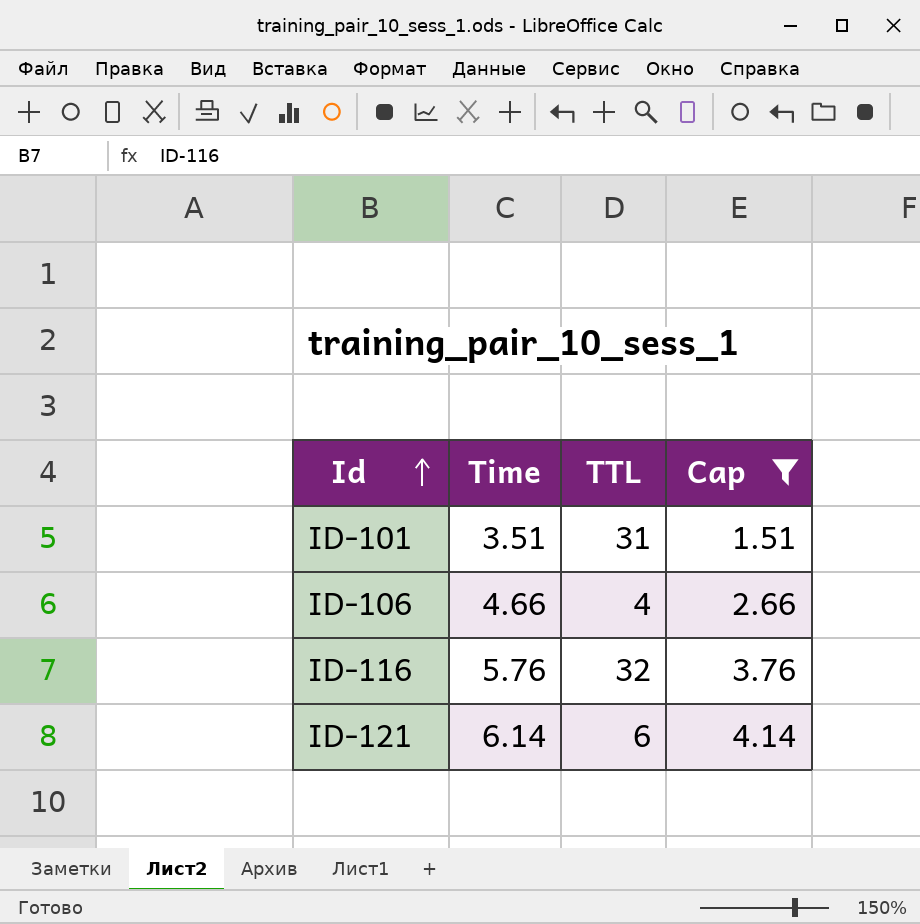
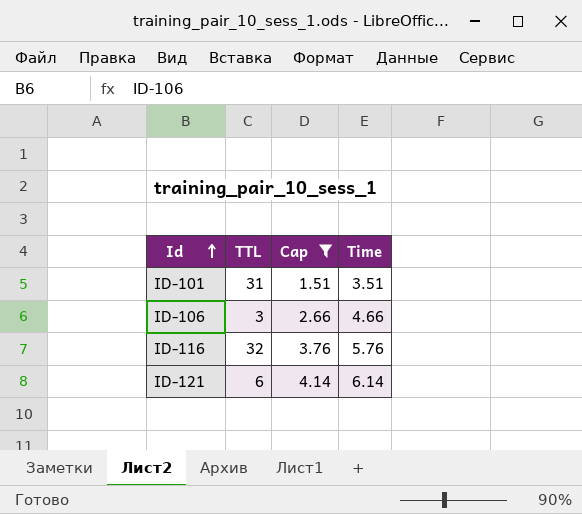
column Time | position: 2 -> 4
ID-106 | TTL: 4 -> 3

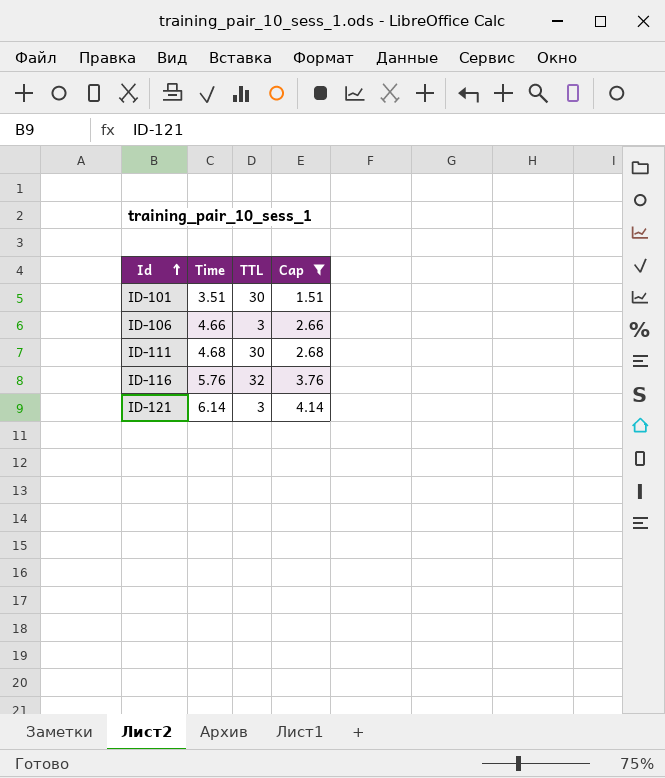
column Time | position: 4 -> 2
ID-101 | TTL: 31 -> 30
row ID-111: none -> 4.68 | 30 | 2.68
ID-121 | TTL: 6 -> 3

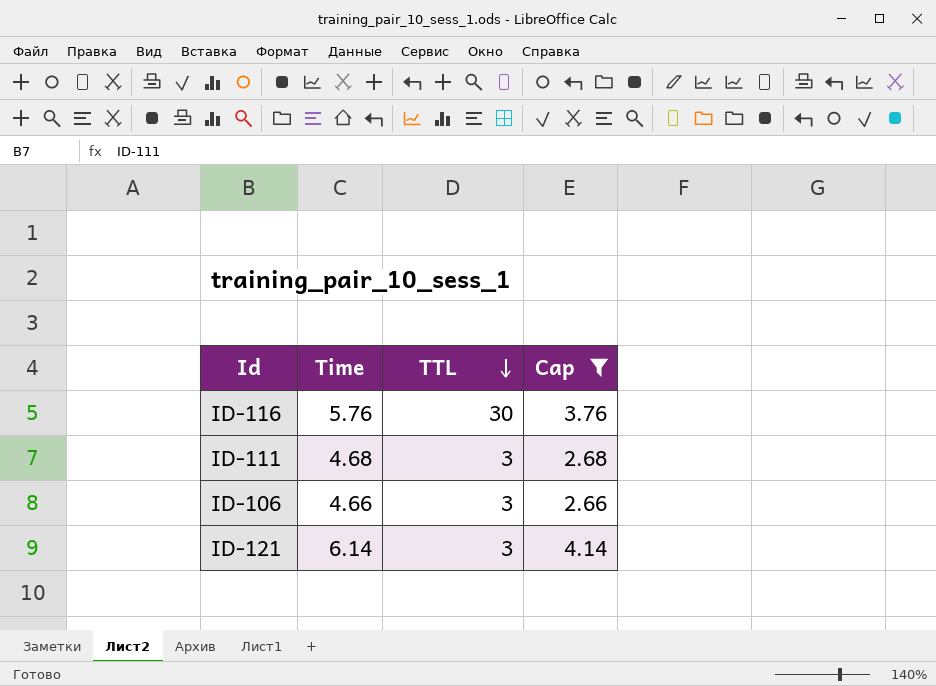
row order: Id ascending -> TTL descending
row ID-101: 3.51 | 30 | 1.51 -> none
ID-116 | TTL: 32 -> 30
ID-111 | TTL: 30 -> 3

